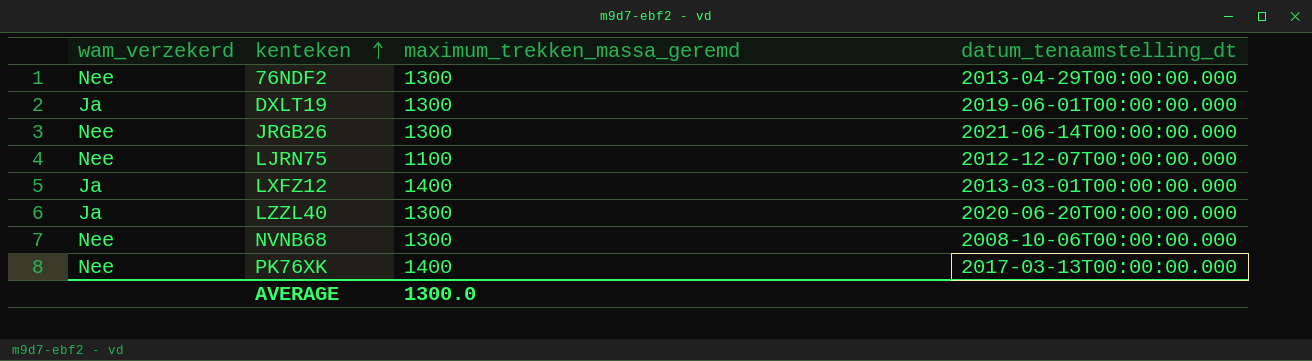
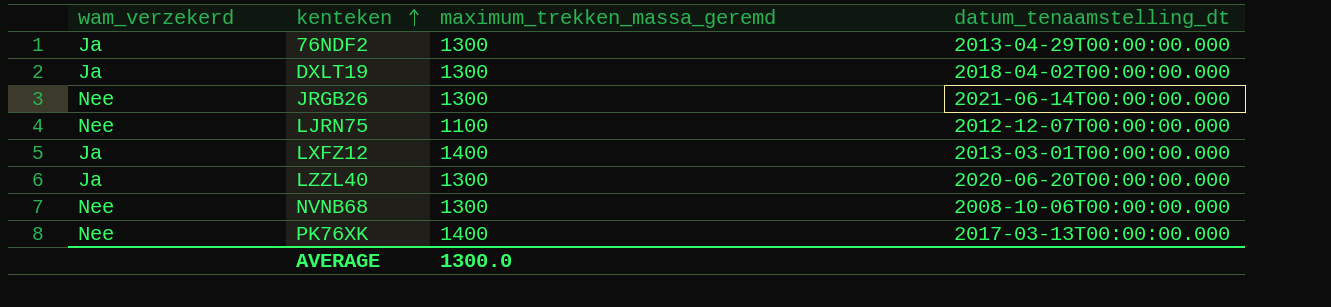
76NDF2 | wam_verzekerd: Nee -> Ja
DXLT19 | datum_tenaamstelling_dt: 2019-06-01T00:00:00.000 -> 2018-04-02T00:00:00.000

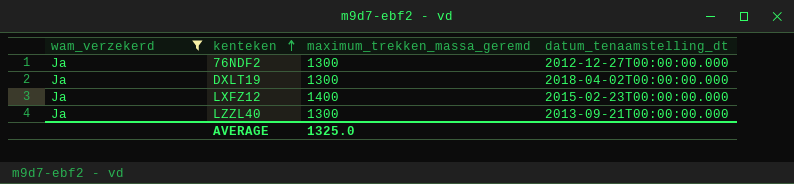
filter: none -> wam_verzekerd = Ja
76NDF2 | datum_tenaamstelling_dt: 2013-04-29T00:00:00.000 -> 2012-12-27T00:00:00.000
LXFZ12 | datum_tenaamstelling_dt: 2013-03-01T00:00:00.000 -> 2015-02-23T00:00:00.000
LZZL40 | datum_tenaamstelling_dt: 2020-06-20T00:00:00.000 -> 2013-09-21T00:00:00.000
AVERAGE | maximum_trekken_massa_geremd: 1300.0 -> 1325.0

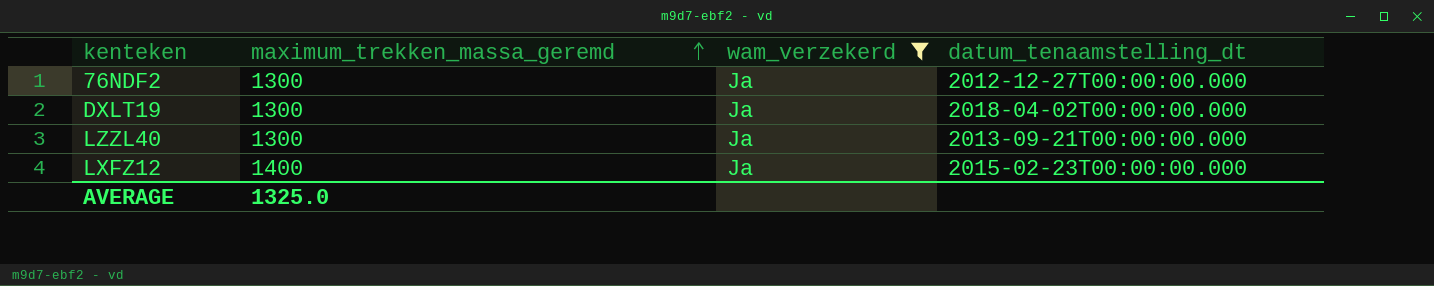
row order: kenteken ascending -> maximum_trekken_massa_geremd ascending
column wam_verzekerd | position: 1 -> 3

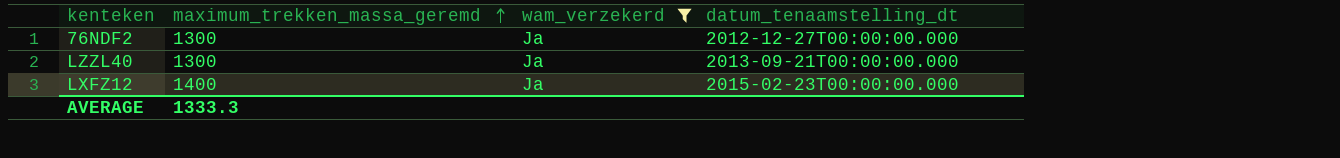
row DXLT19: 1300 | Ja | 2018-04-02T00:00:00.000 -> none
AVERAGE | maximum_trekken_massa_geremd: 1325.0 -> 1333.3

